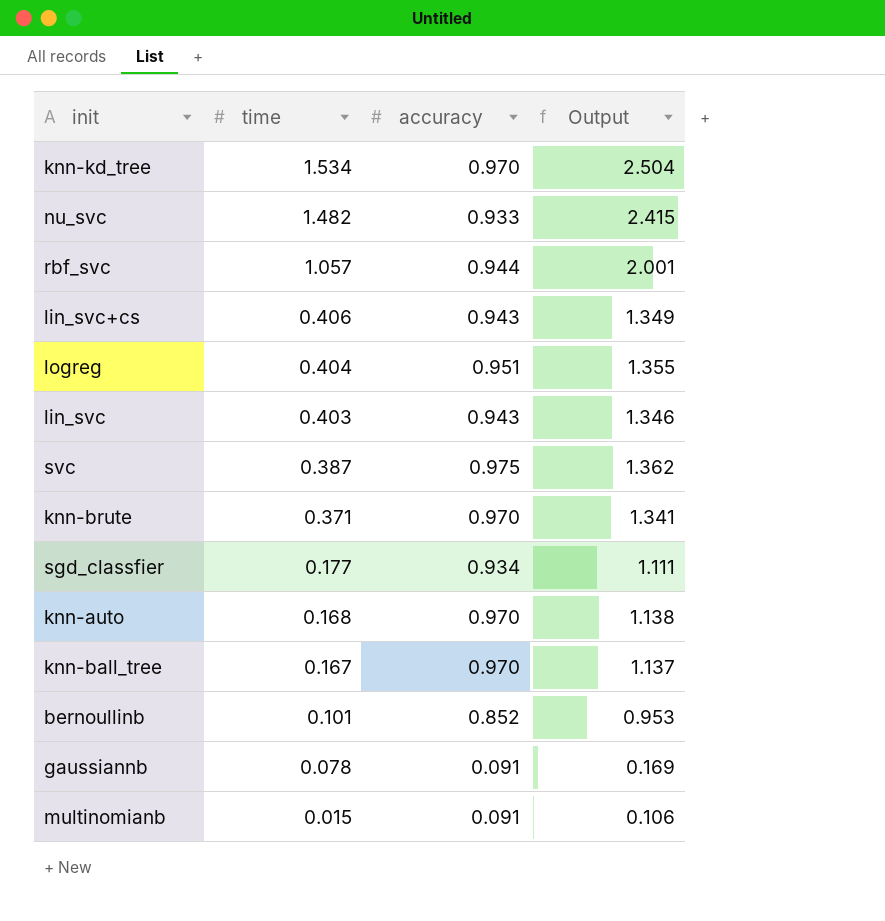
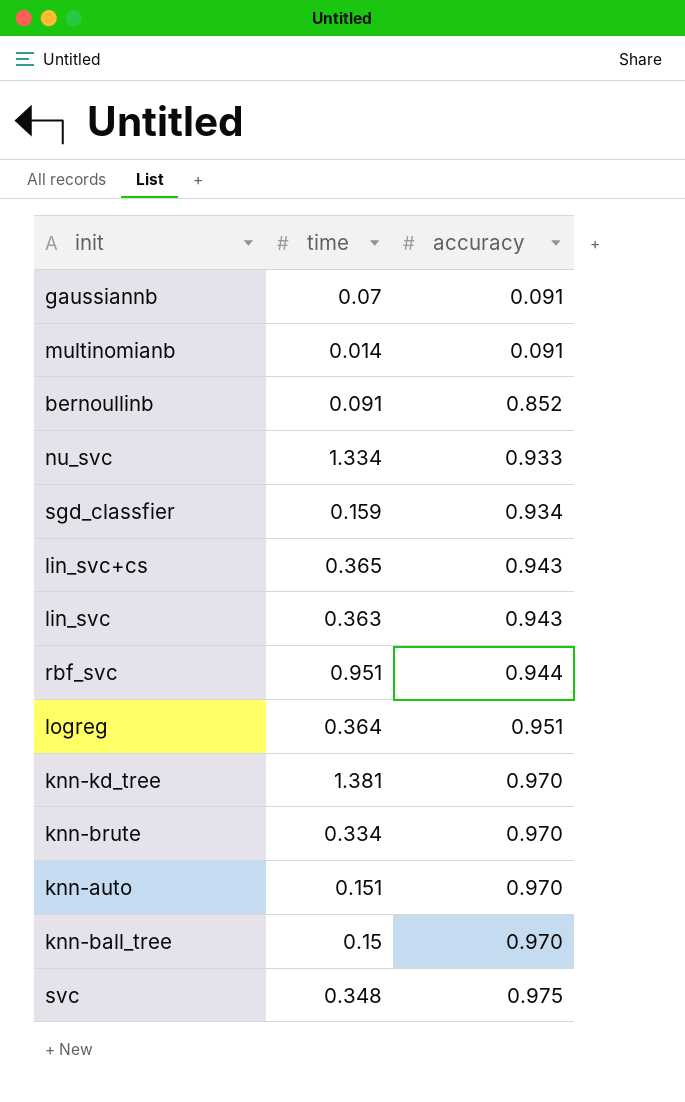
row order: time descending -> accuracy ascending
column Output | formula: [time] + [accuracy] -> none
gaussiannb | time: 0.078 -> 0.07
multinomianb | time: 0.015 -> 0.014
bernoullinb | time: 0.101 -> 0.091
nu_svc | time: 1.482 -> 1.334
sgd_classfier | time: 0.177 -> 0.159
lin_svc+cs | time: 0.406 -> 0.365
lin_svc | time: 0.403 -> 0.363
rbf_svc | time: 1.057 -> 0.951
logreg | time: 0.404 -> 0.364
knn-kd_tree | time: 1.534 -> 1.381
knn-brute | time: 0.371 -> 0.334
knn-auto | time: 0.168 -> 0.151
knn-ball_tree | time: 0.167 -> 0.15
svc | time: 0.387 -> 0.348

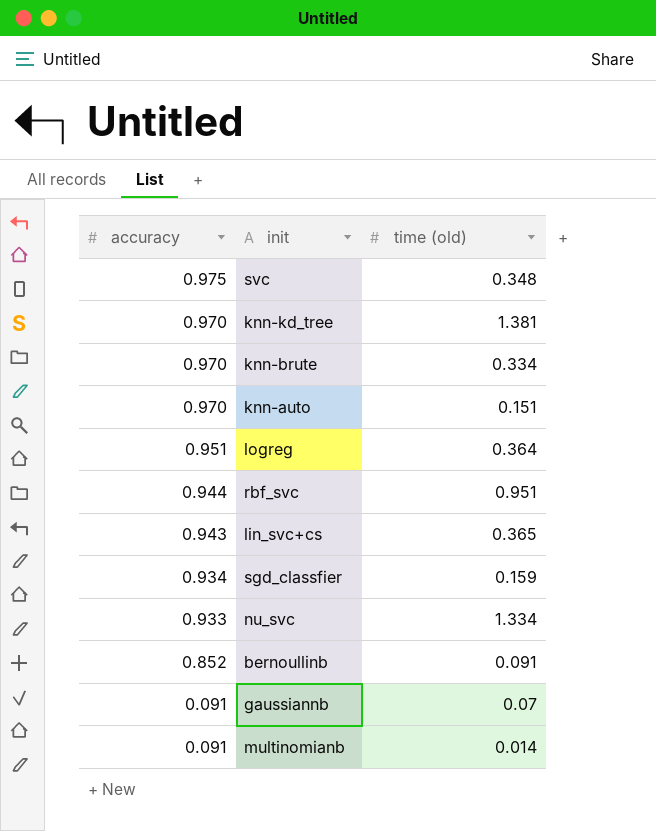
row order: accuracy ascending -> accuracy descending
column accuracy | position: 3 -> 1
column name: time -> time (old)
row lin_svc: 0.363 | 0.943 -> none
row knn-ball_tree: 0.15 | 0.970 -> none

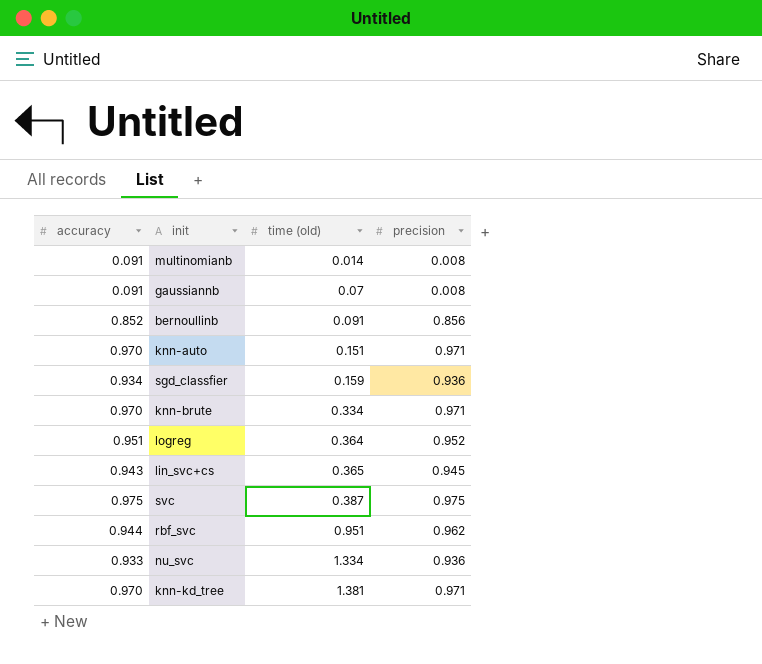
row order: accuracy descending -> time (old) ascending
column precision | position: none -> 4
svc | time (old): 0.348 -> 0.387

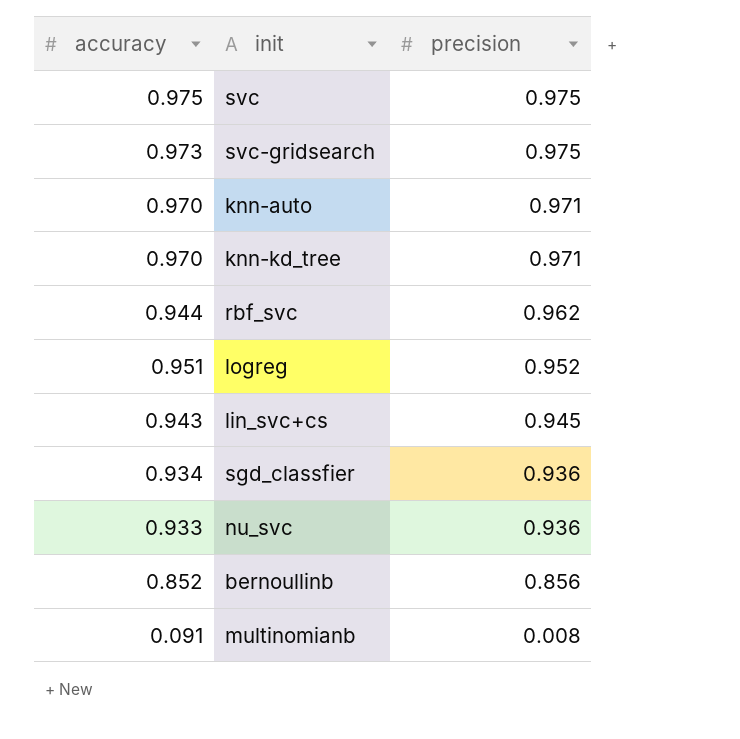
row order: time (old) ascending -> precision descending
column time (old) | position: 3 -> none
row gaussiannb: 0.091 | 0.07 | 0.008 -> none
row knn-brute: 0.970 | 0.334 | 0.971 -> none
row svc-gridsearch: none -> 0.973 | 0.975

